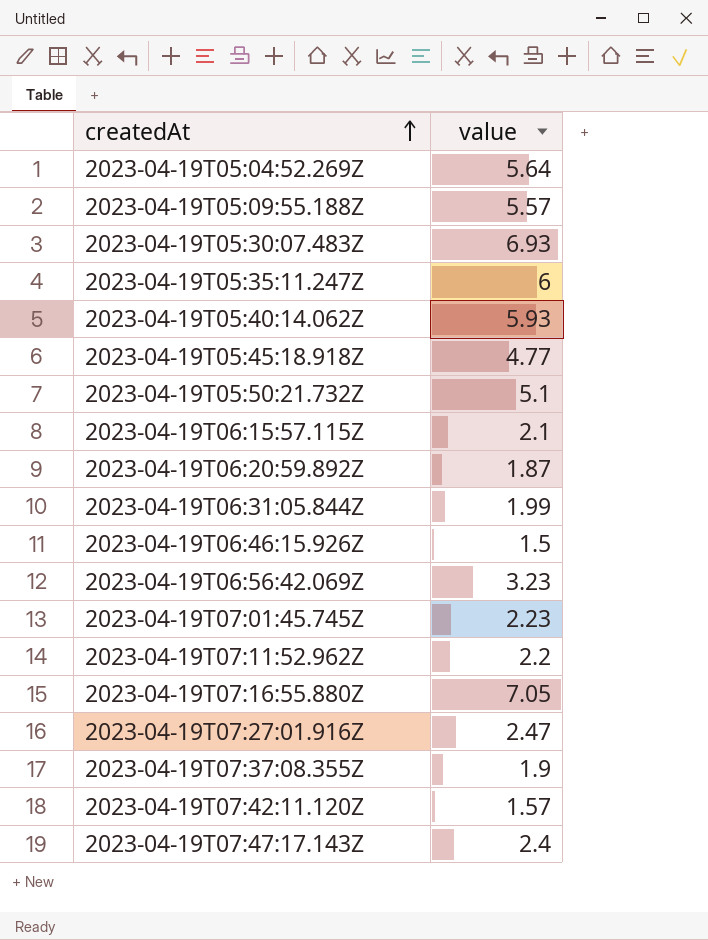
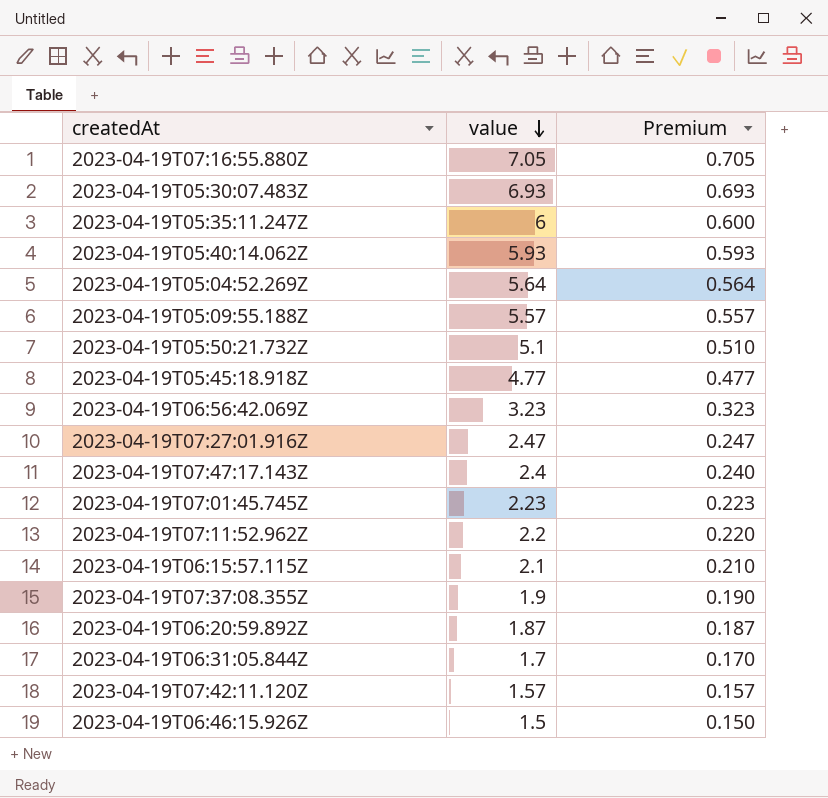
row order: createdAt ascending -> value descending
column Premium | formula: none -> [value] * 0.1
2023-04-19T06:31:05.844Z | value: 1.99 -> 1.7

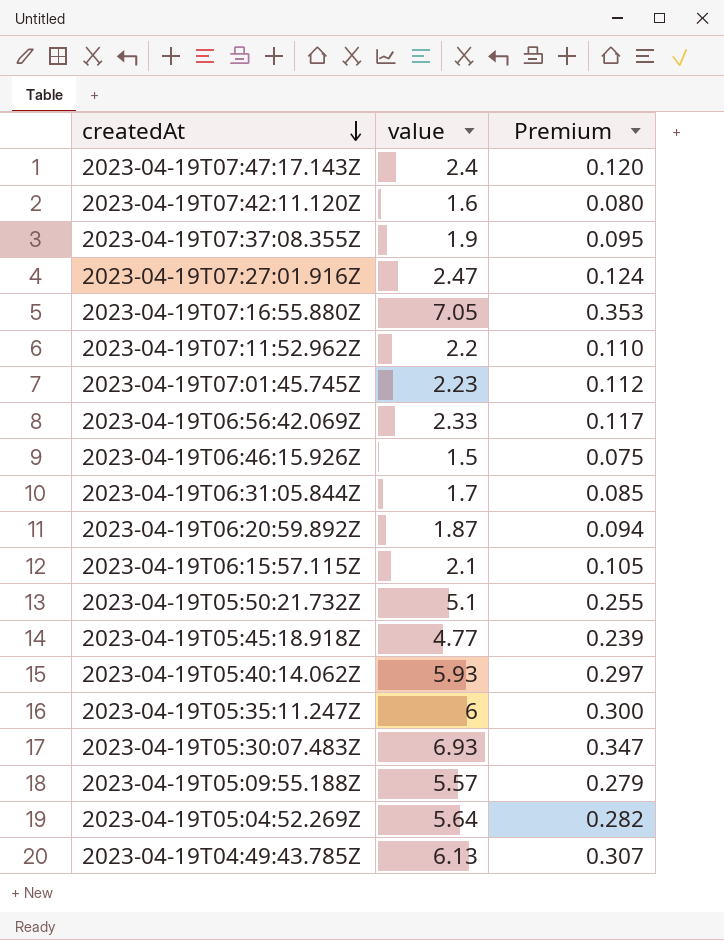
row order: value descending -> createdAt descending
column Premium | formula: [value] * 0.1 -> [value] * 0.05
2023-04-19T07:42:11.120Z | value: 1.57 -> 1.6
2023-04-19T06:56:42.069Z | value: 3.23 -> 2.33
row 2023-04-19T04:49:43.785Z: none -> 6.13 | 0.307

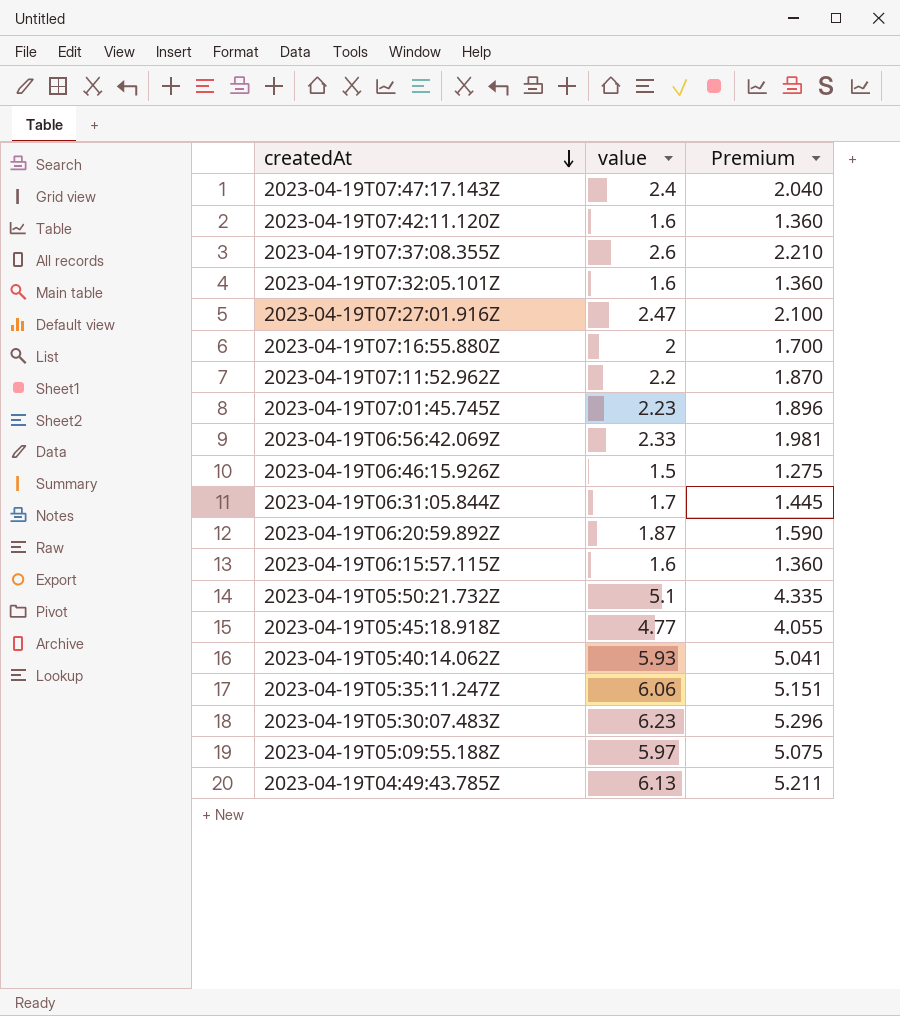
column Premium | formula: [value] * 0.05 -> [value] * 0.85
row 2023-04-19T05:04:52.269Z: 5.64 | 0.282 -> none
2023-04-19T07:37:08.355Z | value: 1.9 -> 2.6
row 2023-04-19T07:32:05.101Z: none -> 1.6 | 1.360
2023-04-19T07:16:55.880Z | value: 7.05 -> 2
2023-04-19T06:15:57.115Z | value: 2.1 -> 1.6
2023-04-19T05:35:11.247Z | value: 6 -> 6.06
2023-04-19T05:30:07.483Z | value: 6.93 -> 6.23
2023-04-19T05:09:55.188Z | value: 5.57 -> 5.97

